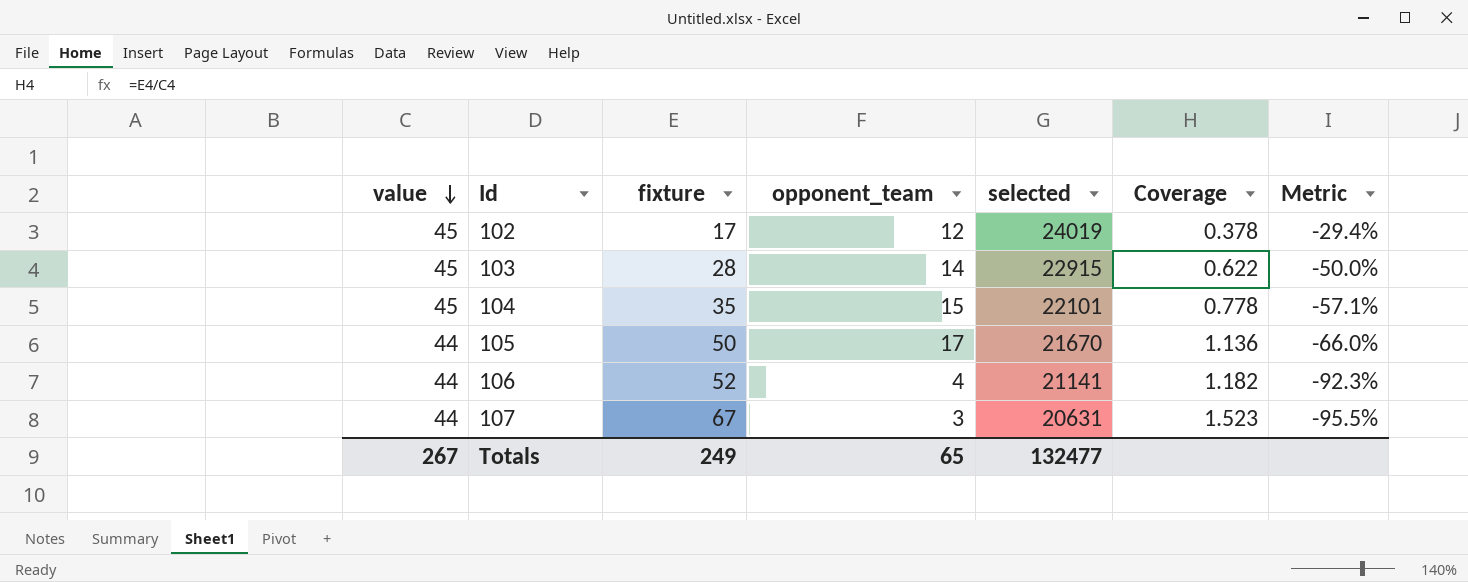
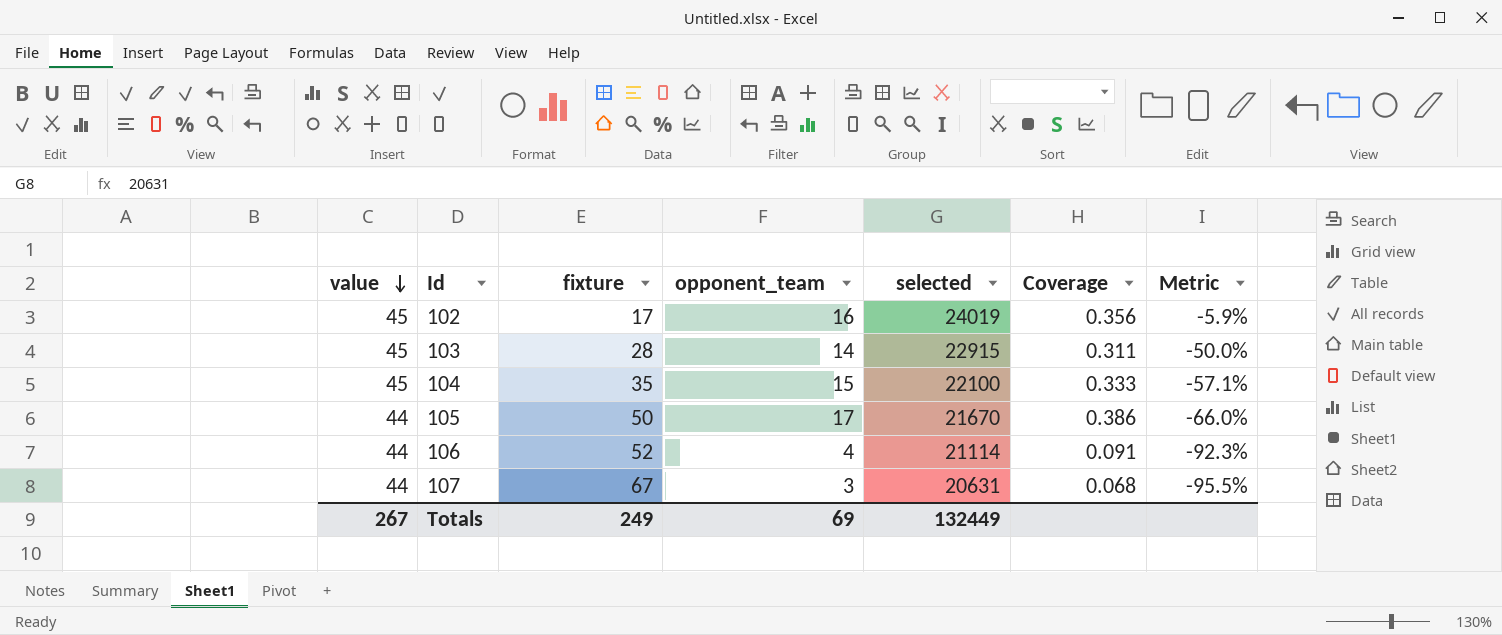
column Coverage | formula: [fixture] / [value] -> [opponent_team] / [value]
102 | opponent_team: 12 -> 16
102 | Metric: -29.4% -> -5.9%
104 | selected: 22101 -> 22100
106 | selected: 21141 -> 21114
Totals | opponent_team: 65 -> 69
Totals | selected: 132477 -> 132449

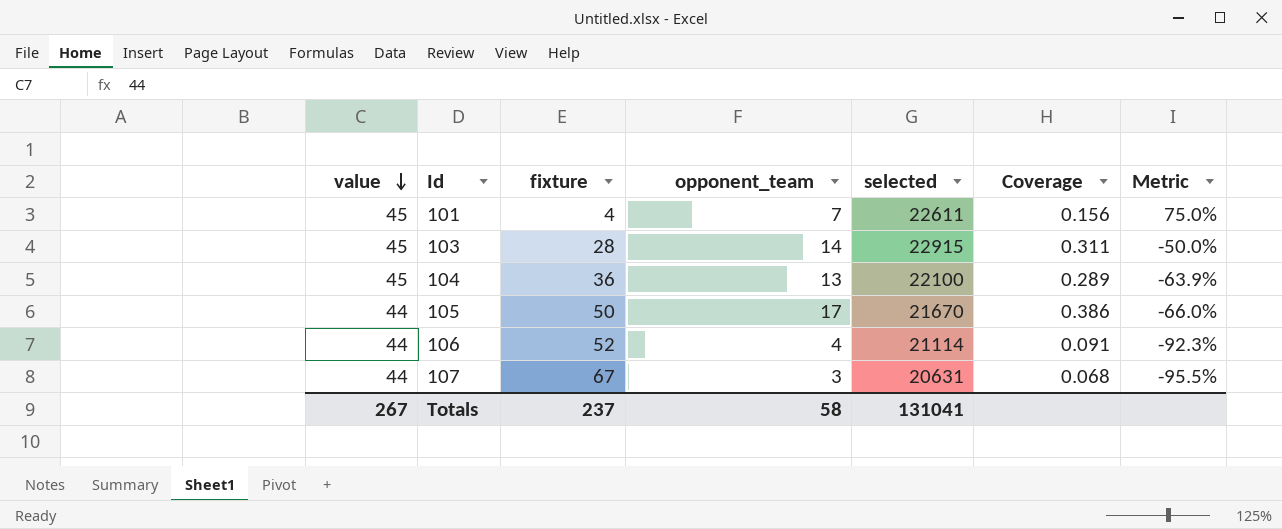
row 102: 45 | 17 | 16 | 24019 | 0.356 | -5.9% -> none
row 101: none -> 45 | 4 | 7 | 22611 | 0.156 | 75.0%
104 | fixture: 35 -> 36
104 | opponent_team: 15 -> 13
104 | Coverage: 0.333 -> 0.289
104 | Metric: -57.1% -> -63.9%
Totals | fixture: 249 -> 237
Totals | opponent_team: 69 -> 58
Totals | selected: 132449 -> 131041

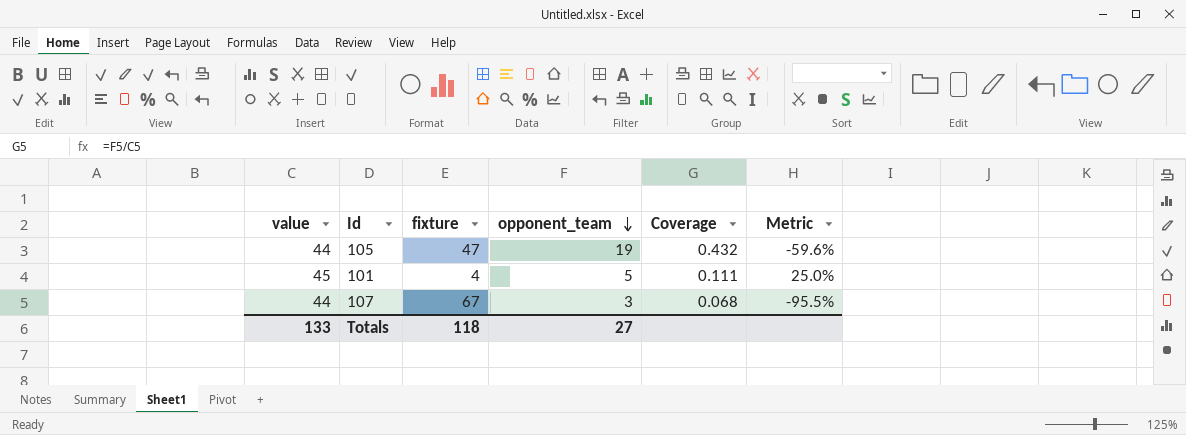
row order: value descending -> opponent_team descending
column selected | position: 5 -> none
row 103: 45 | 28 | 14 | 22915 | 0.311 | -50.0% -> none
row 104: 45 | 36 | 13 | 22100 | 0.289 | -63.9% -> none
row 106: 44 | 52 | 4 | 21114 | 0.091 | -92.3% -> none
105 | fixture: 50 -> 47
105 | opponent_team: 17 -> 19
105 | Coverage: 0.386 -> 0.432
105 | Metric: -66.0% -> -59.6%
101 | opponent_team: 7 -> 5
101 | Coverage: 0.156 -> 0.111
101 | Metric: 75.0% -> 25.0%
Totals | value: 267 -> 133
Totals | fixture: 237 -> 118
Totals | opponent_team: 58 -> 27

